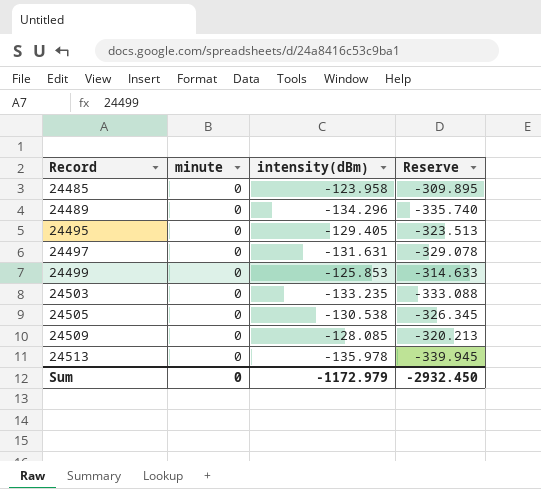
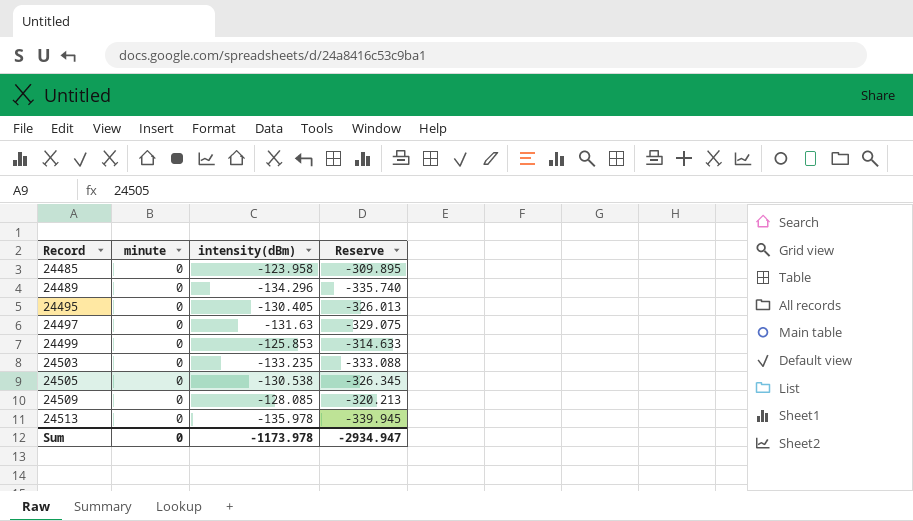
24495 | intensity(dBm): -129.405 -> -130.405
24495 | Reserve: -323.513 -> -326.013
24497 | intensity(dBm): -131.631 -> -131.63
24497 | Reserve: -329.078 -> -329.075
Sum | intensity(dBm): -1172.979 -> -1173.978
Sum | Reserve: -2932.450 -> -2934.947

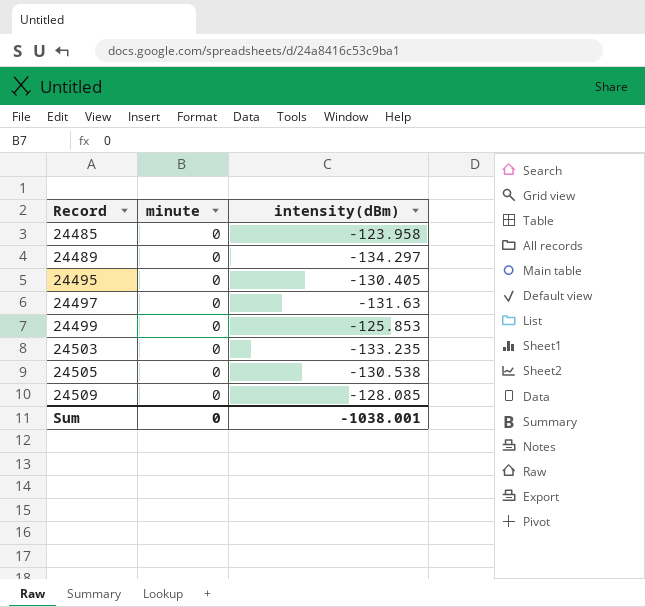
column Reserve | formula: [intensity(dBm)] * 2.5 -> none
row 24513: 0 | -135.978 | -339.945 -> none
24489 | intensity(dBm): -134.296 -> -134.297
Sum | intensity(dBm): -1173.978 -> -1038.001

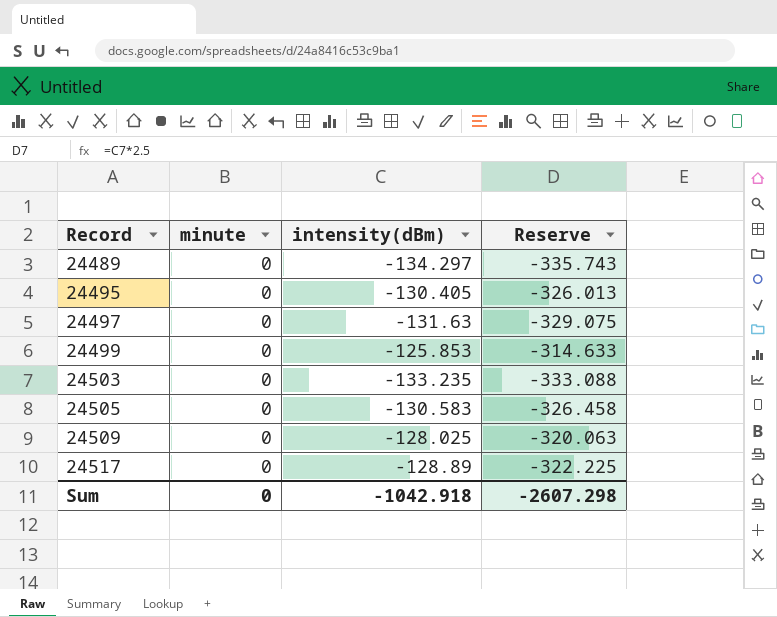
column Reserve | formula: none -> [intensity(dBm)] * 2.5
row 24485: 0 | -123.958 -> none
24505 | intensity(dBm): -130.538 -> -130.583
24509 | intensity(dBm): -128.085 -> -128.025
row 24517: none -> 0 | -128.89 | -322.225
Sum | intensity(dBm): -1038.001 -> -1042.918

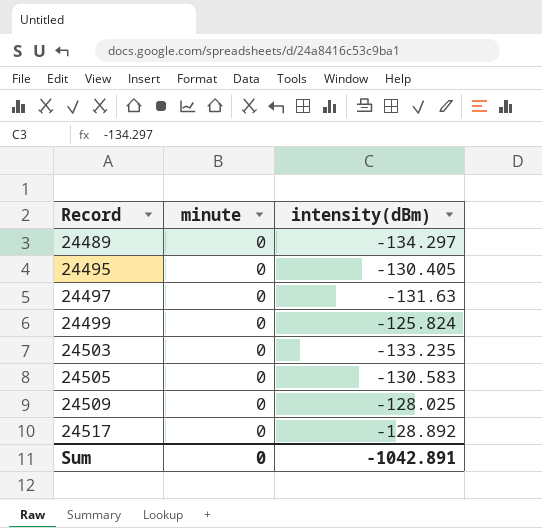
column Reserve | formula: [intensity(dBm)] * 2.5 -> none
24499 | intensity(dBm): -125.853 -> -125.824
24517 | intensity(dBm): -128.89 -> -128.892
Sum | intensity(dBm): -1042.918 -> -1042.891

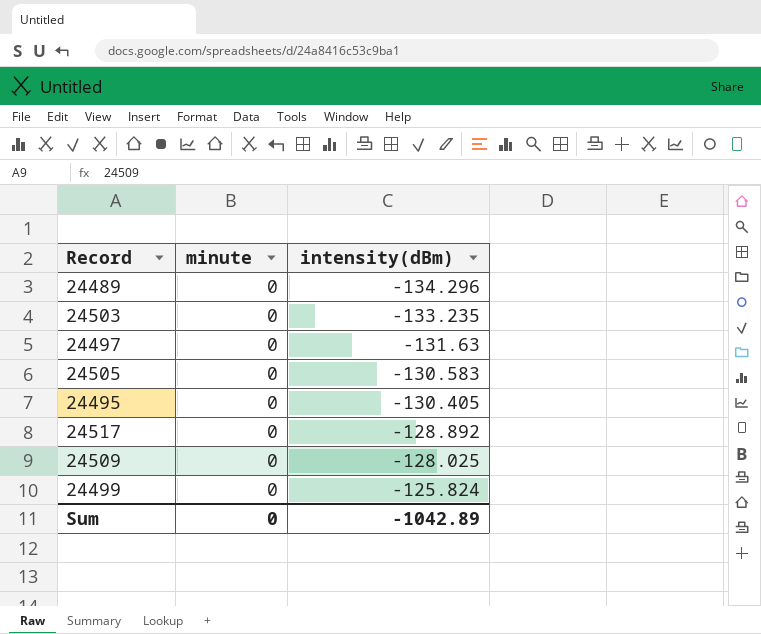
row order: Record ascending -> intensity(dBm) ascending
24489 | intensity(dBm): -134.297 -> -134.296
Sum | intensity(dBm): -1042.891 -> -1042.89

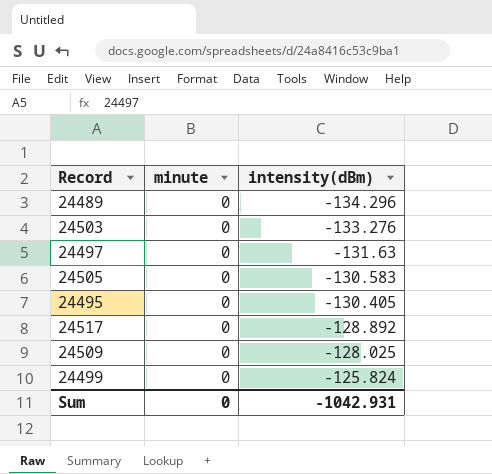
24503 | intensity(dBm): -133.235 -> -133.276
Sum | intensity(dBm): -1042.89 -> -1042.931

